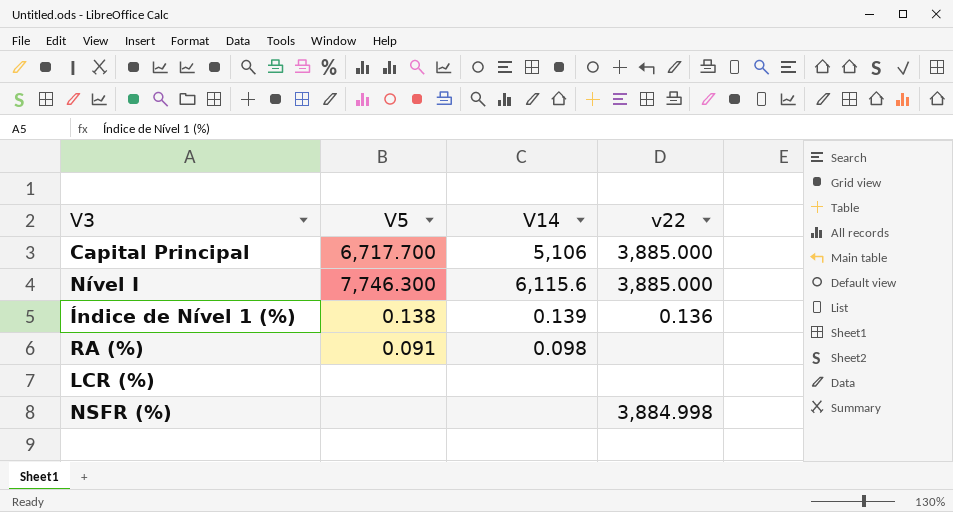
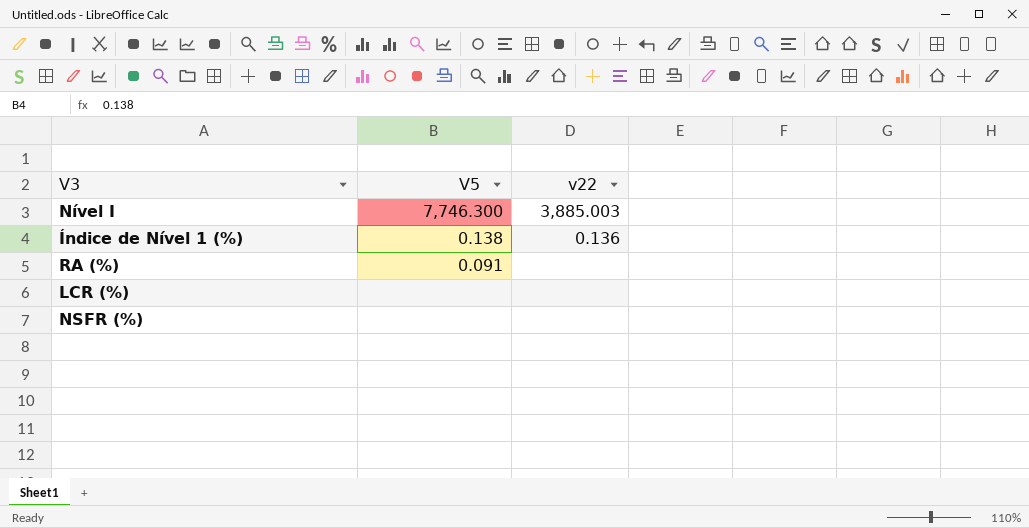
column V14 | position: 3 -> none
row Capital Principal: 6,717.700 | 5,106 | 3,885.000 -> none
Nível I | v22: 3,885.000 -> 3,885.003
NSFR (%) | v22: 3,884.998 -> none

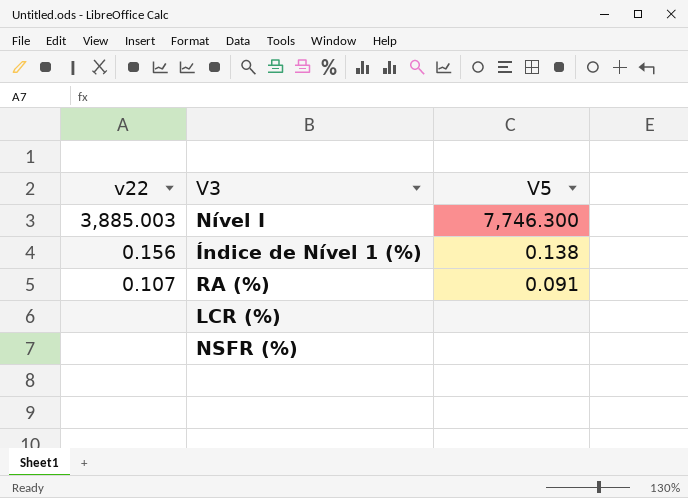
column v22 | position: 3 -> 1
Índice de Nível 1 (%) | v22: 0.136 -> 0.156
RA (%) | v22: none -> 0.107

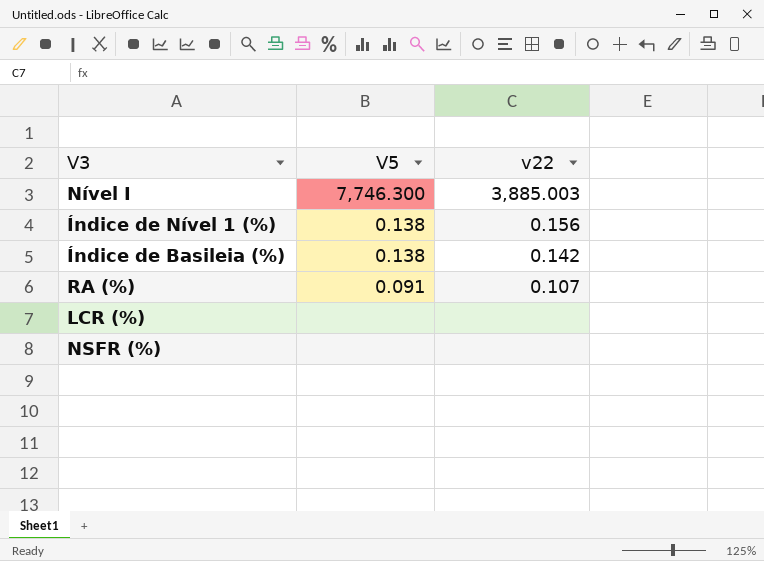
column v22 | position: 1 -> 3
row Índice de Basileia (%): none -> 0.138 | 0.142

